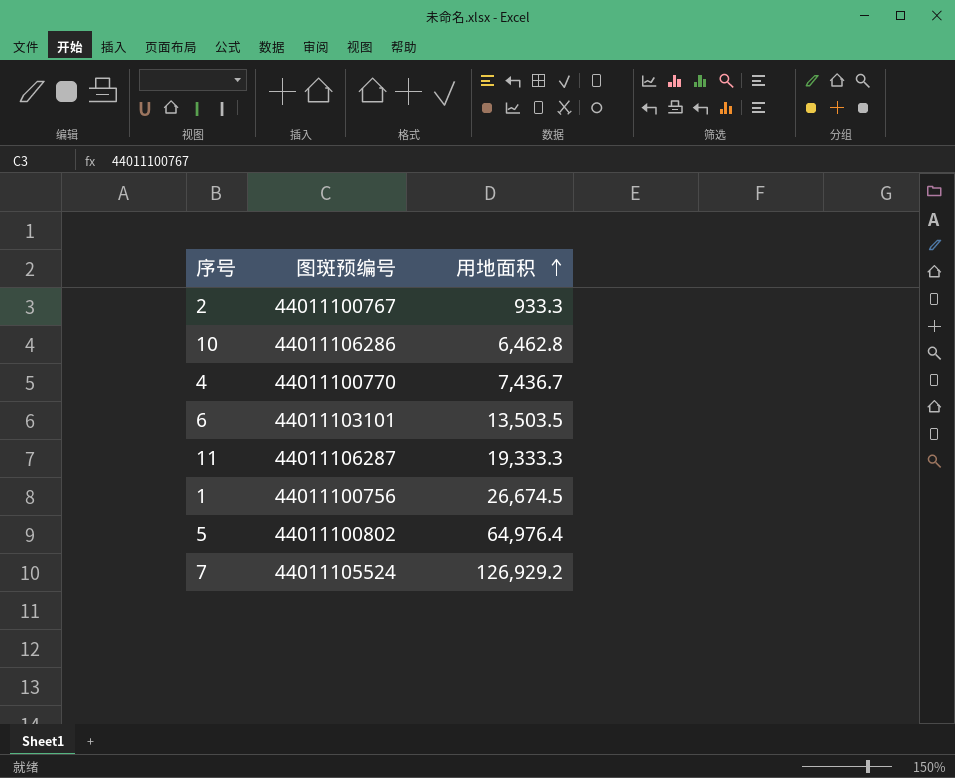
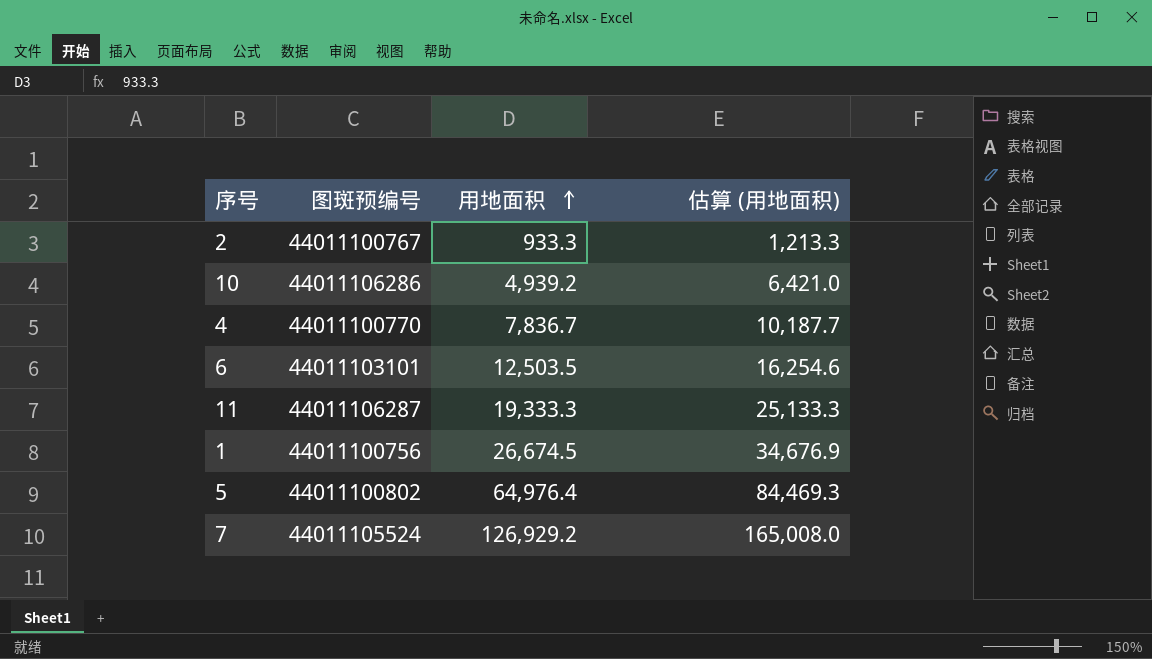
column 估算 (用地面积) | formula: none -> [用地面积] * 1.3
10 | 用地面积: 6,462.8 -> 4,939.2
4 | 用地面积: 7,436.7 -> 7,836.7
6 | 用地面积: 13,503.5 -> 12,503.5

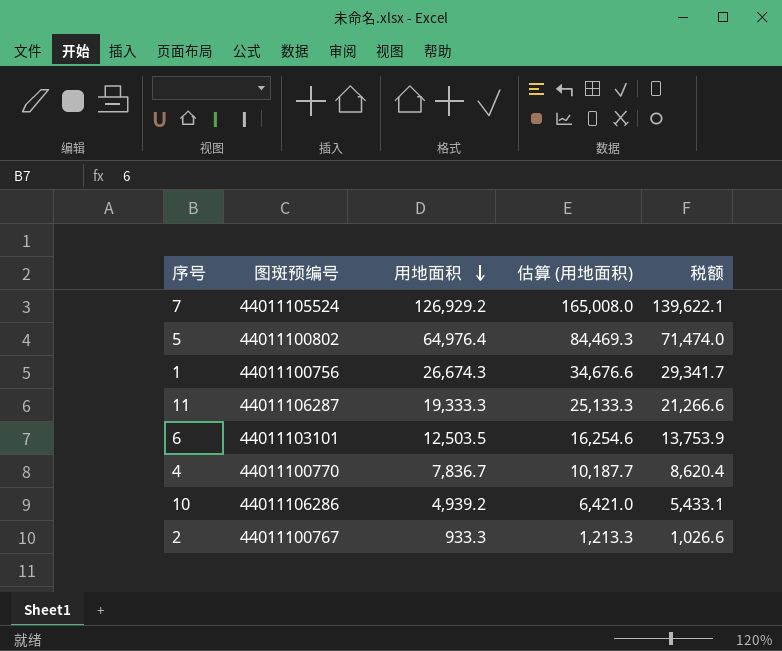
row order: 用地面积 ascending -> 用地面积 descending
column 税额 | formula: none -> [用地面积] * 1.1
1 | 用地面积: 26,674.5 -> 26,674.3
1 | 估算 (用地面积): 34,676.9 -> 34,676.6

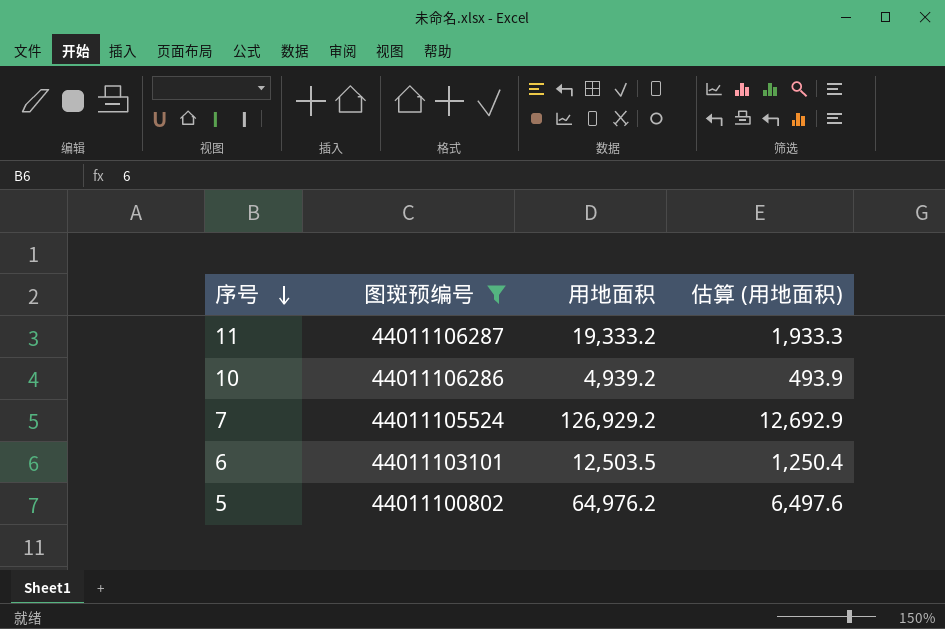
filter: none -> 图斑预编号 >= 44011100802
row order: 用地面积 descending -> 序号 descending
column 税额 | formula: [用地面积] * 1.1 -> none
column 估算 (用地面积) | formula: [用地面积] * 1.3 -> [用地面积] * 0.1
11 | 用地面积: 19,333.3 -> 19,333.2
5 | 用地面积: 64,976.4 -> 64,976.2

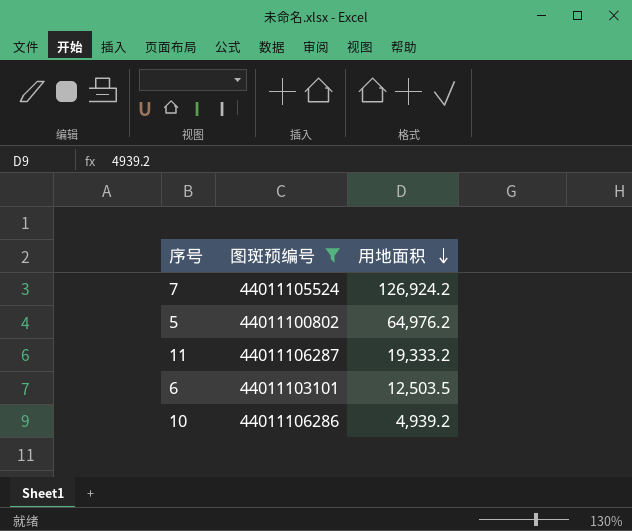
row order: 序号 descending -> 用地面积 descending
column 估算 (用地面积) | formula: [用地面积] * 0.1 -> none
7 | 用地面积: 126,929.2 -> 126,924.2

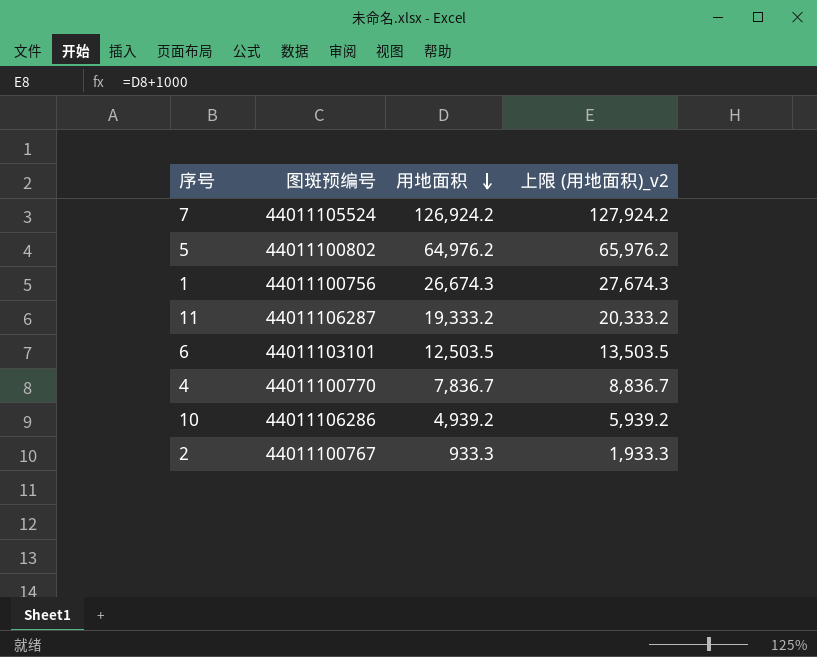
filter: 图斑预编号 >= 44011100802 -> none
column 上限 (用地面积)_v2 | formula: none -> [用地面积] + 1000

